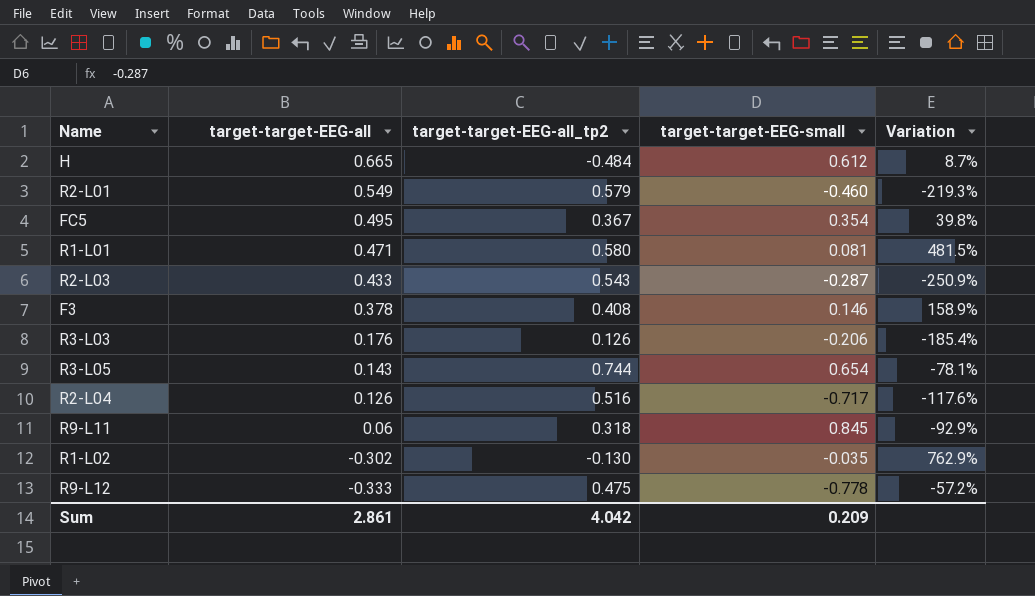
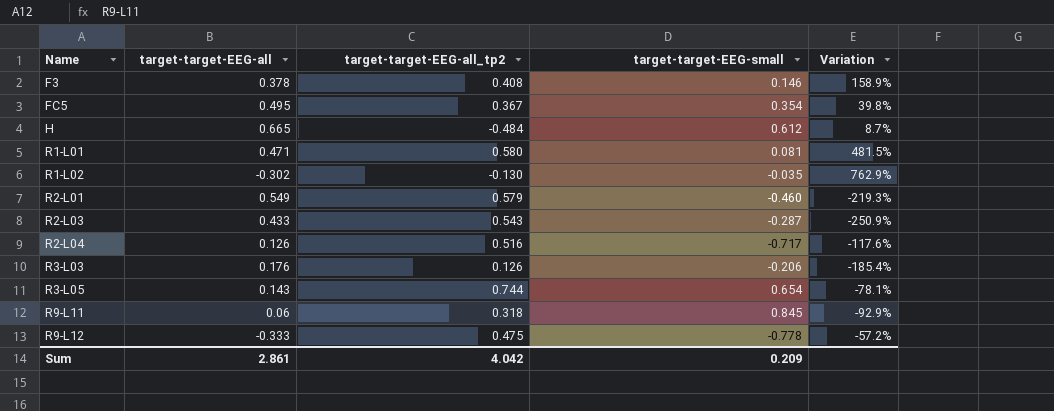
row order: target-target-EEG-all descending -> Name ascending

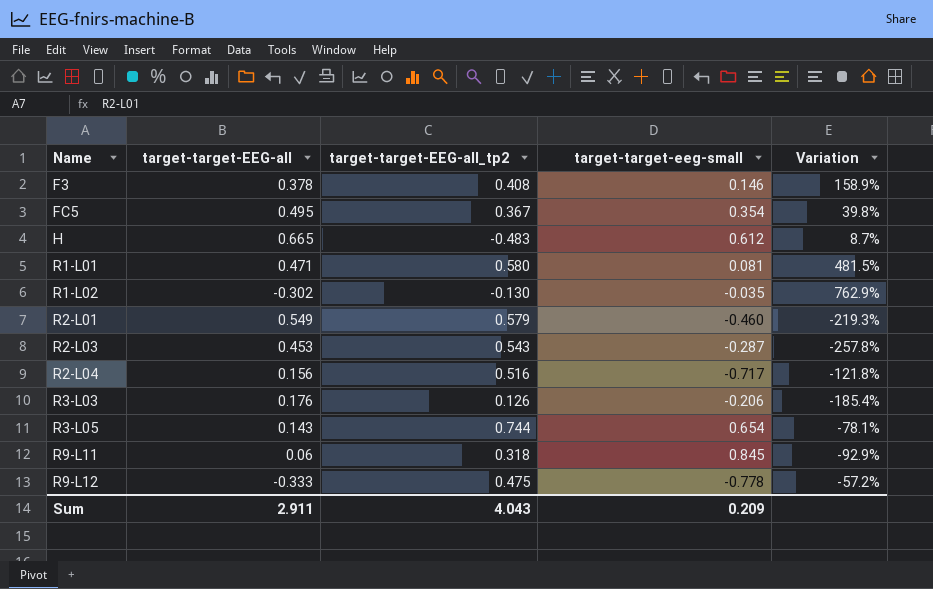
column name: target-target-EEG-small -> target-target-eeg-small
H | target-target-EEG-all_tp2: -0.484 -> -0.483
R2-L03 | target-target-EEG-all: 0.433 -> 0.453
R2-L03 | Variation: -250.9% -> -257.8%
R2-L04 | target-target-EEG-all: 0.126 -> 0.156
R2-L04 | Variation: -117.6% -> -121.8%
Sum | target-target-EEG-all: 2.861 -> 2.911
Sum | target-target-EEG-all_tp2: 4.042 -> 4.043

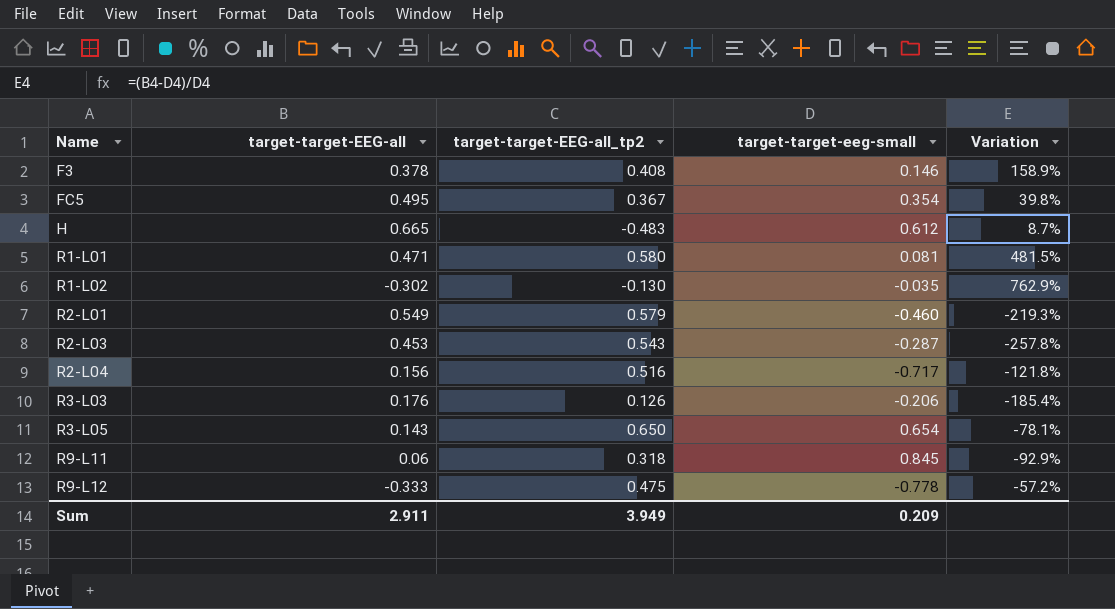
R3-L05 | target-target-EEG-all_tp2: 0.744 -> 0.650
Sum | target-target-EEG-all_tp2: 4.043 -> 3.949

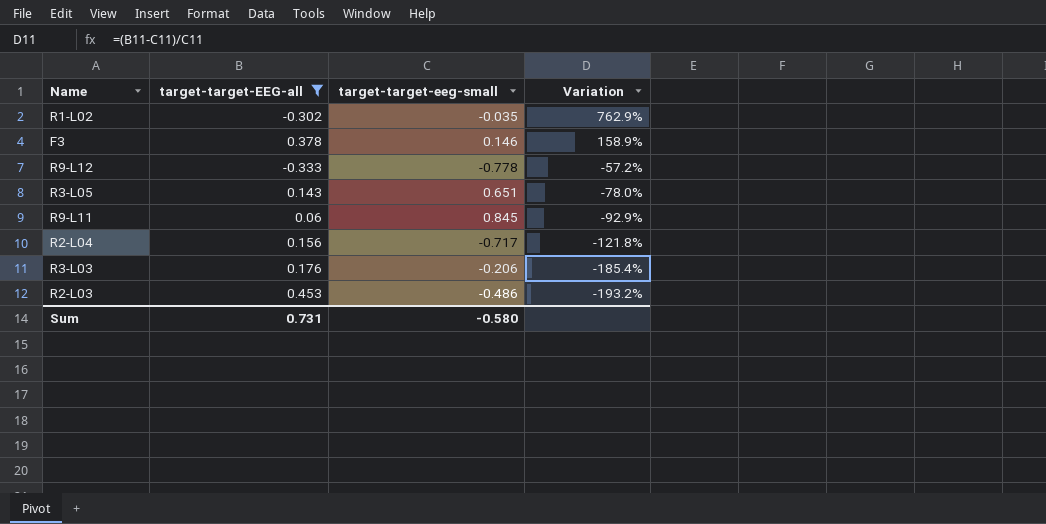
filter: none -> target-target-EEG-all <= 0.453
row order: Name ascending -> Variation descending
column target-target-EEG-all_tp2 | position: 3 -> none
R3-L05 | target-target-eeg-small: 0.654 -> 0.651
R3-L05 | Variation: -78.1% -> -78.0%
R2-L03 | target-target-eeg-small: -0.287 -> -0.486
R2-L03 | Variation: -257.8% -> -193.2%
Sum | target-target-EEG-all: 2.911 -> 0.731
Sum | target-target-eeg-small: 0.209 -> -0.580

